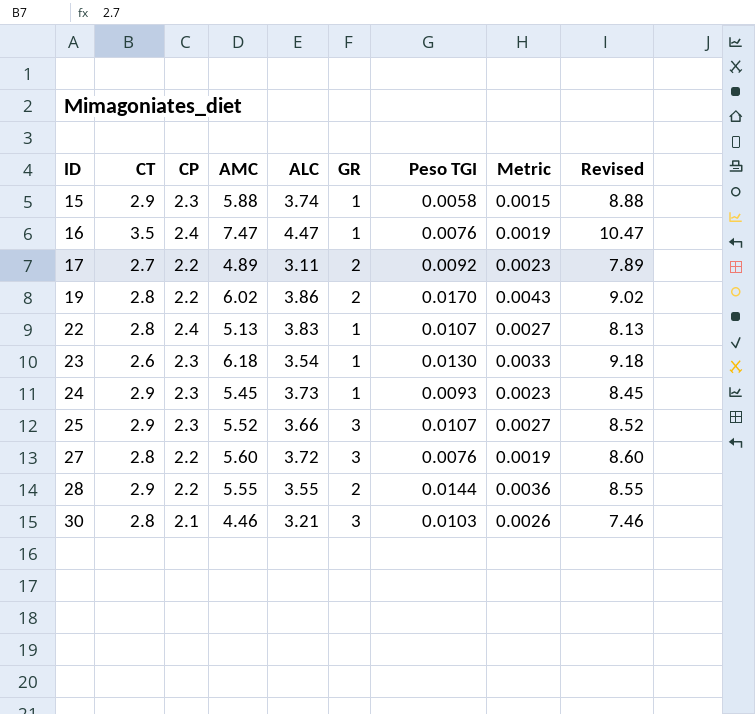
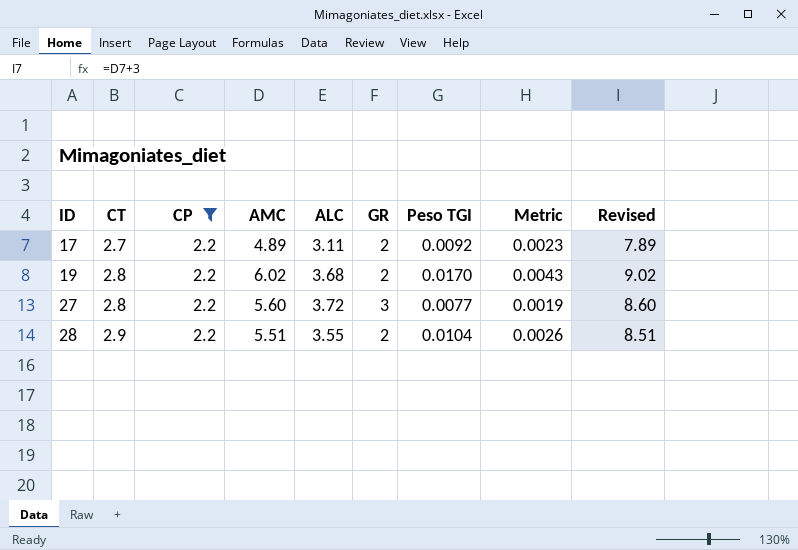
filter: none -> CP = 2.2
19 | ALC: 3.86 -> 3.68
27 | Peso TGI: 0.0076 -> 0.0077
28 | AMC: 5.55 -> 5.51
28 | Peso TGI: 0.0144 -> 0.0104
28 | Metric: 0.0036 -> 0.0026
28 | Revised: 8.55 -> 8.51

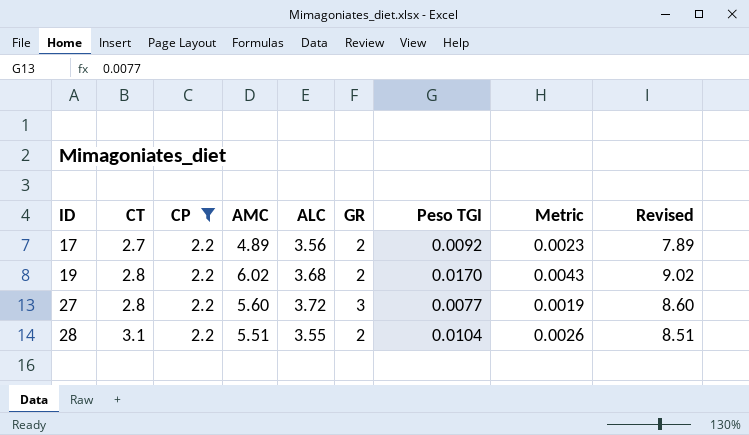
17 | ALC: 3.11 -> 3.56
28 | CT: 2.9 -> 3.1

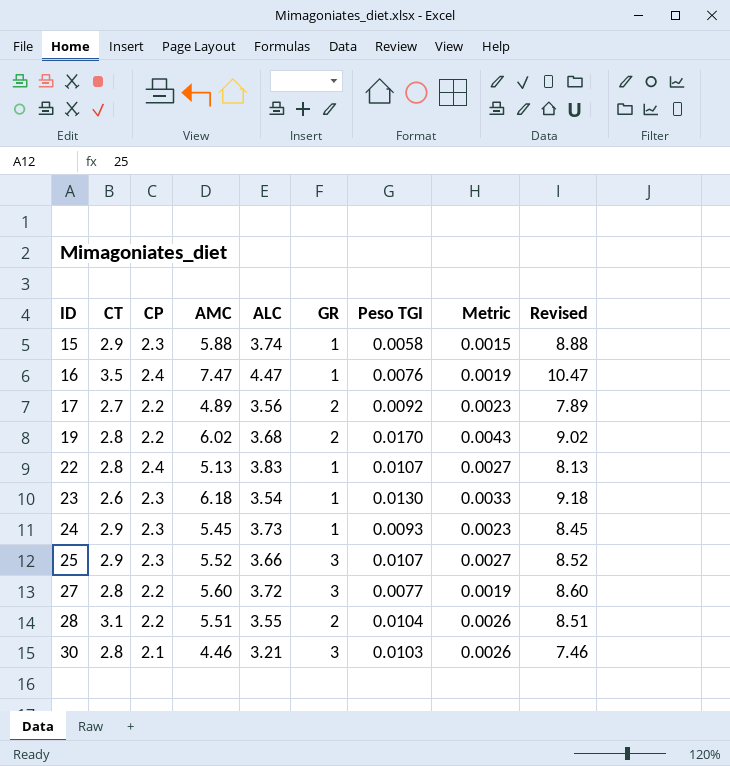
filter: CP = 2.2 -> none

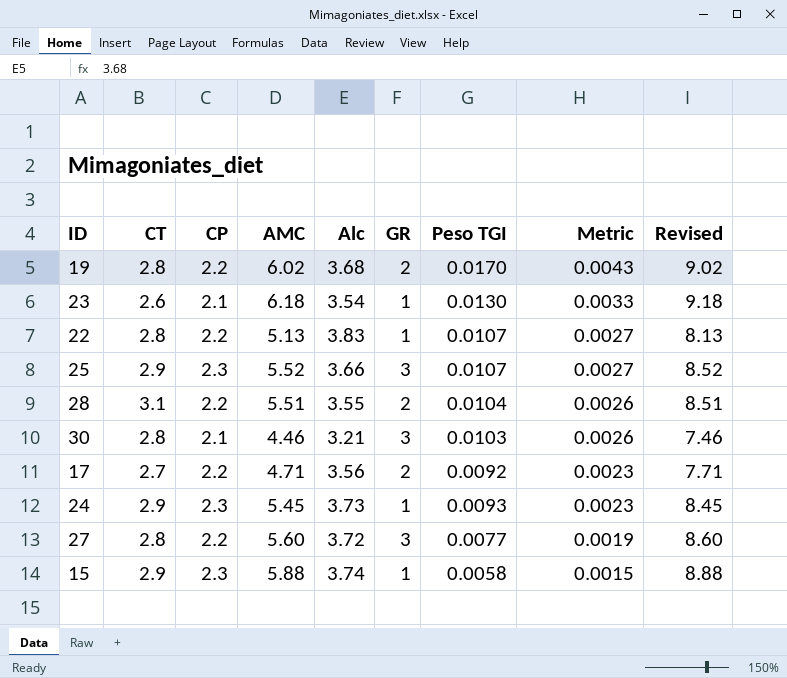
row order: ID ascending -> Metric descending
column name: ALC -> Alc
row 16: 3.5 | 2.4 | 7.47 | 4.47 | 1 | 0.0076 | 0.0019 | 10.47 -> none
23 | CP: 2.3 -> 2.1
22 | CP: 2.4 -> 2.2
17 | AMC: 4.89 -> 4.71
17 | Revised: 7.89 -> 7.71

